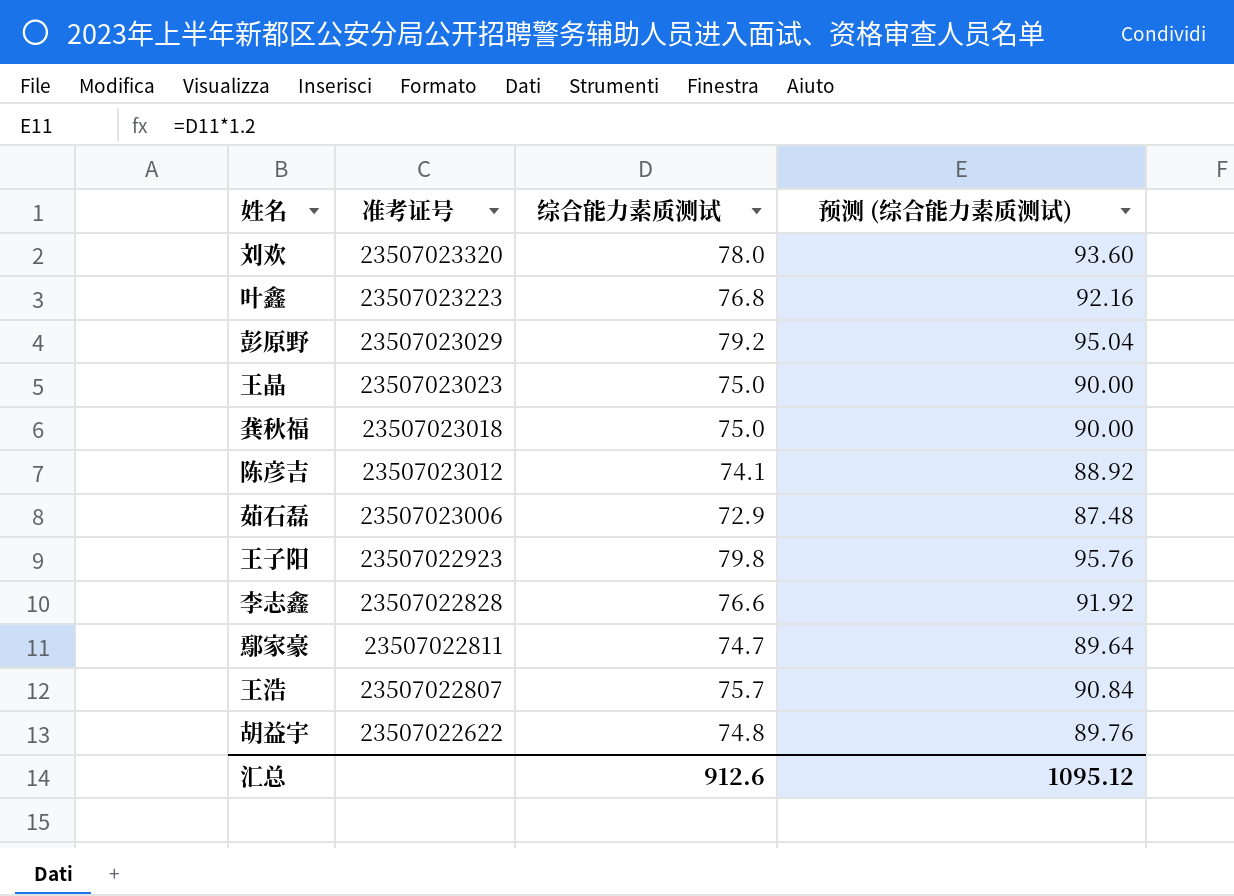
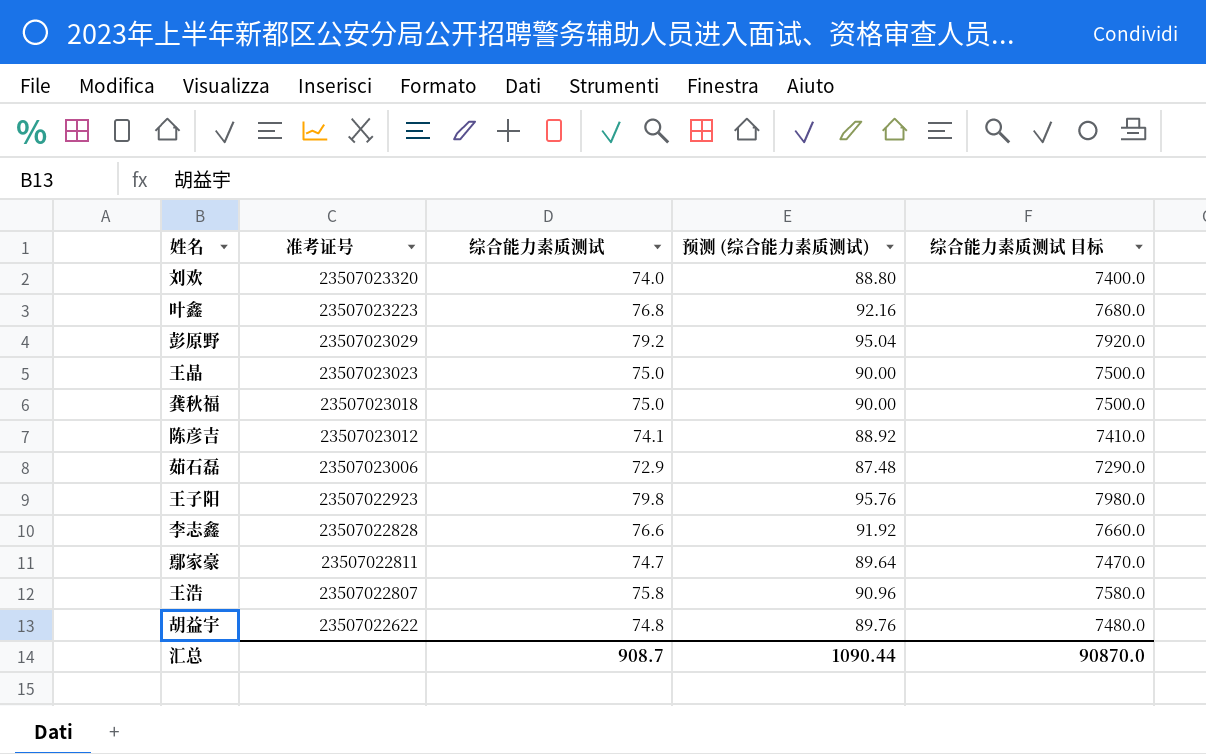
column 综合能力素质测试 目标 | formula: none -> [综合能力素质测试] * 100
刘欢 | 综合能力素质测试: 78.0 -> 74.0
刘欢 | 预测 (综合能力素质测试): 93.60 -> 88.80
王浩 | 综合能力素质测试: 75.7 -> 75.8
王浩 | 预测 (综合能力素质测试): 90.84 -> 90.96
汇总 | 综合能力素质测试: 912.6 -> 908.7
汇总 | 预测 (综合能力素质测试): 1095.12 -> 1090.44

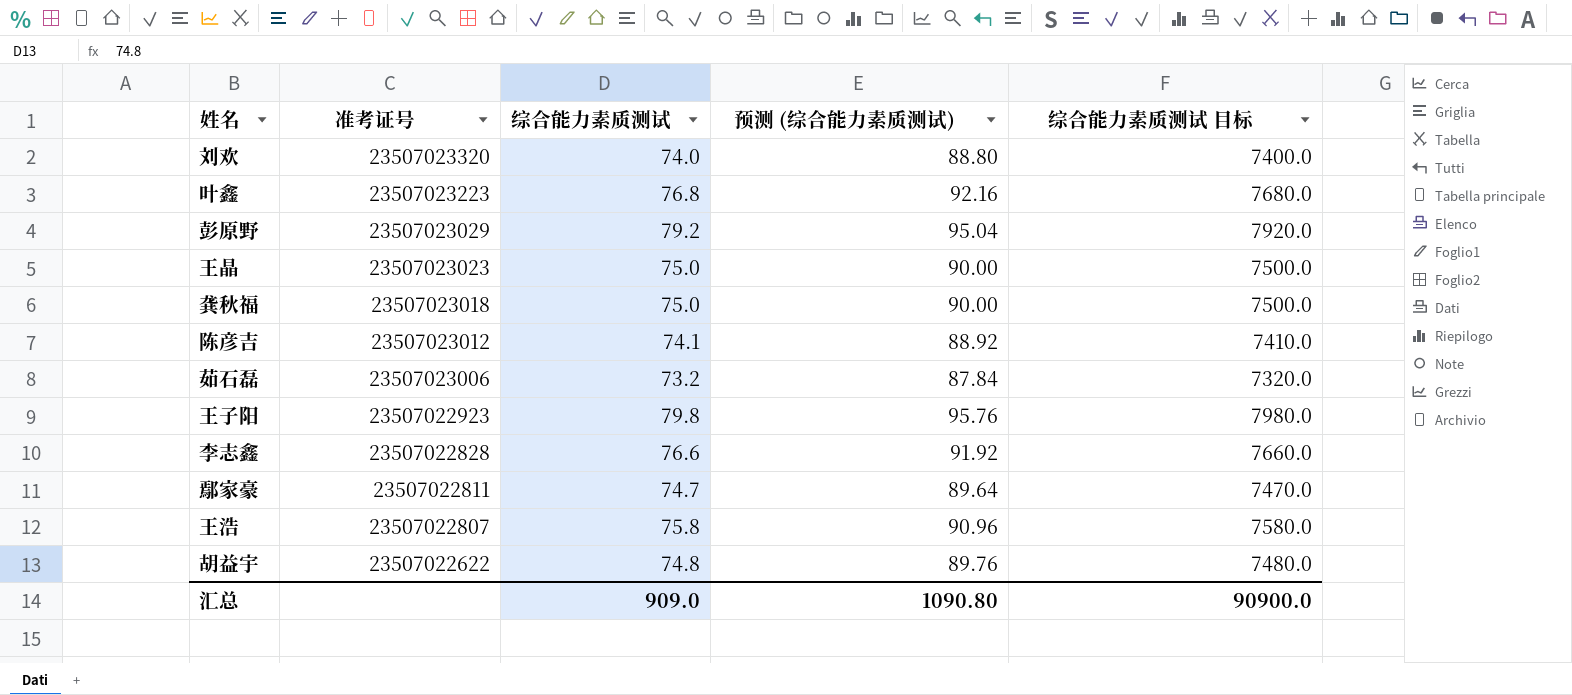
茹石磊 | 综合能力素质测试: 72.9 -> 73.2
茹石磊 | 预测 (综合能力素质测试): 87.48 -> 87.84
茹石磊 | 综合能力素质测试 目标: 7290.0 -> 7320.0
汇总 | 综合能力素质测试: 908.7 -> 909.0
汇总 | 预测 (综合能力素质测试): 1090.44 -> 1090.80
汇总 | 综合能力素质测试 目标: 90870.0 -> 90900.0

